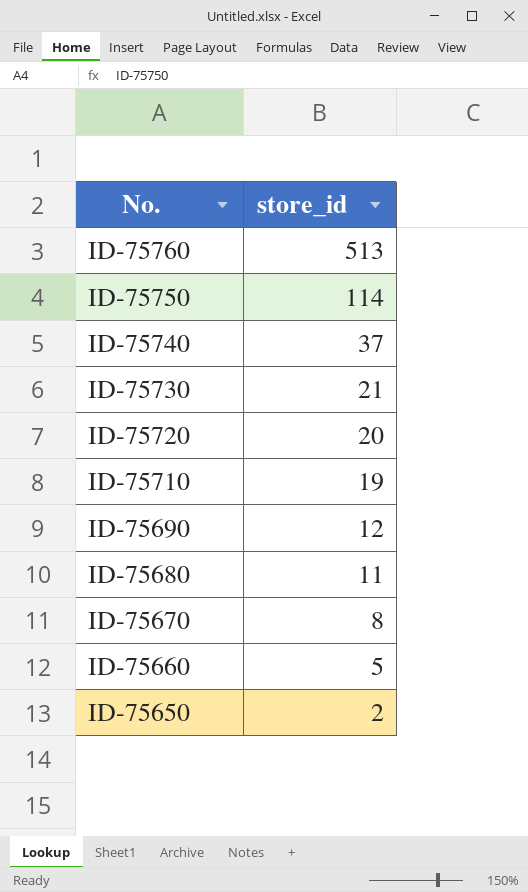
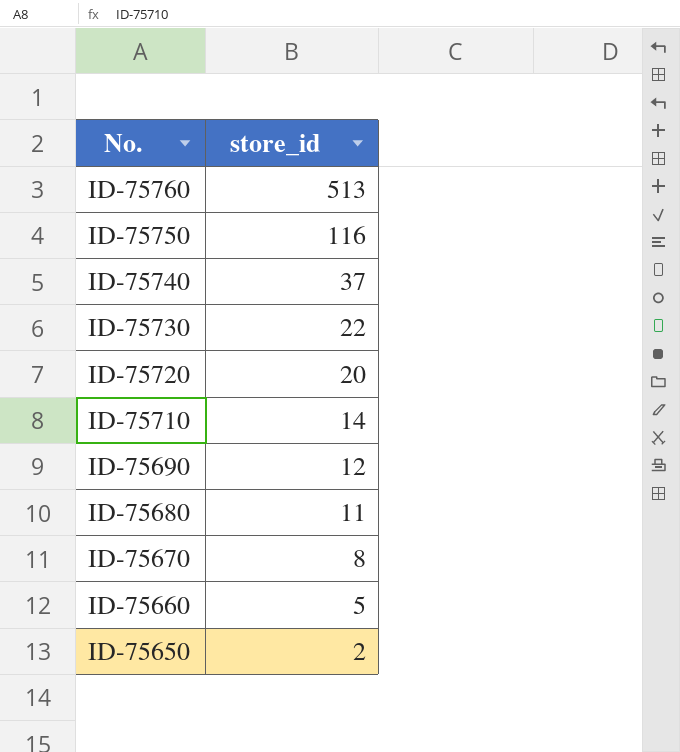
ID-75750 | store_id: 114 -> 116
ID-75730 | store_id: 21 -> 22
ID-75710 | store_id: 19 -> 14

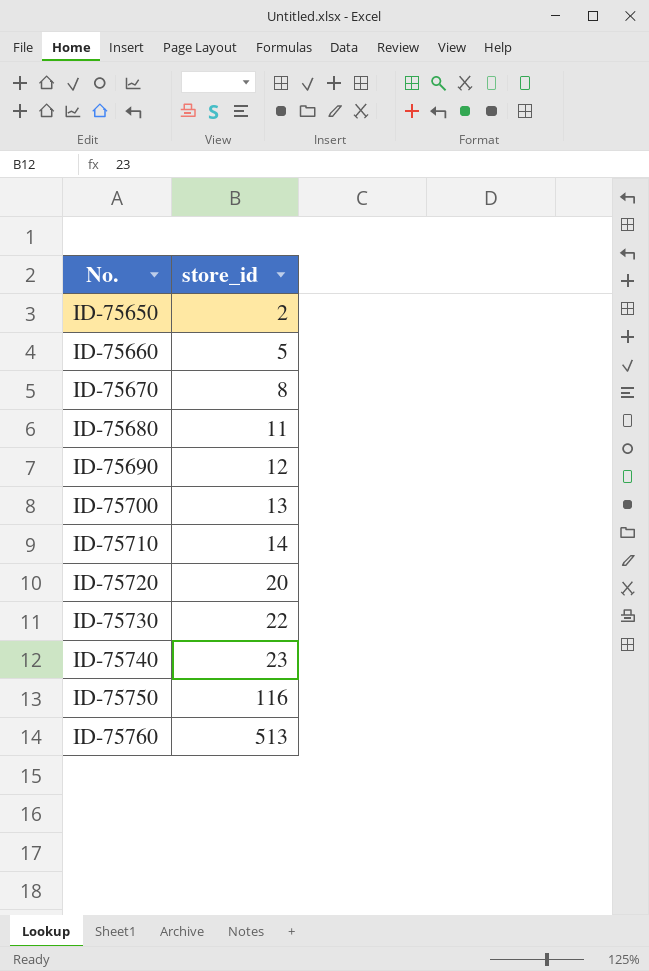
row order: No. descending -> No. ascending
row ID-75700: none -> 13
ID-75740 | store_id: 37 -> 23

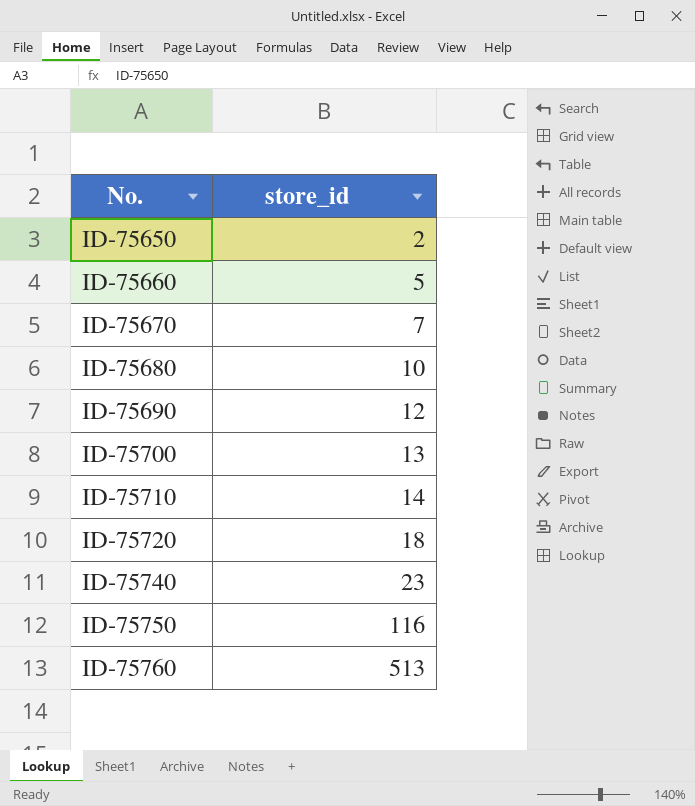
row ID-75730: 22 -> none
ID-75670 | store_id: 8 -> 7
ID-75680 | store_id: 11 -> 10
ID-75720 | store_id: 20 -> 18

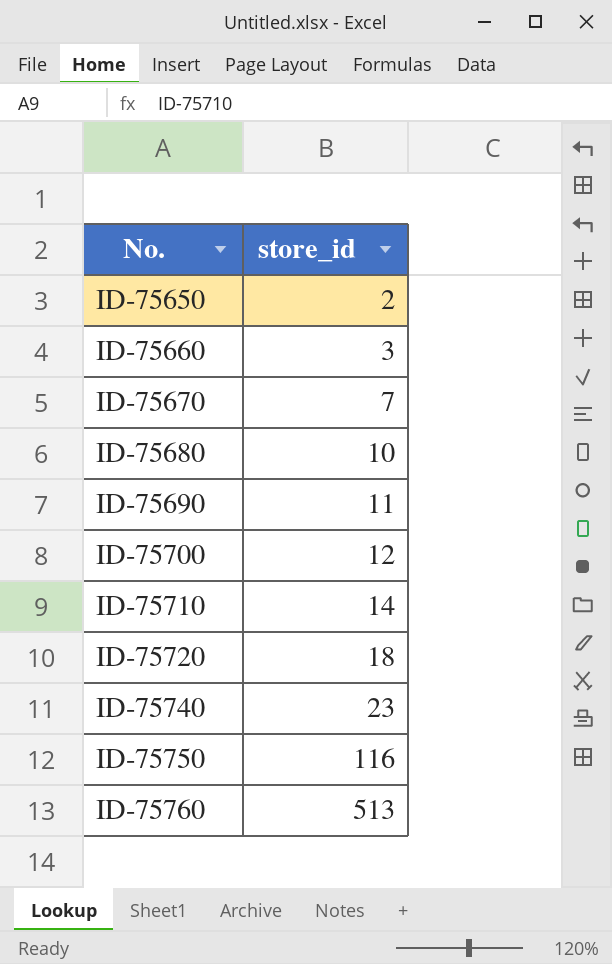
ID-75660 | store_id: 5 -> 3
ID-75690 | store_id: 12 -> 11
ID-75700 | store_id: 13 -> 12

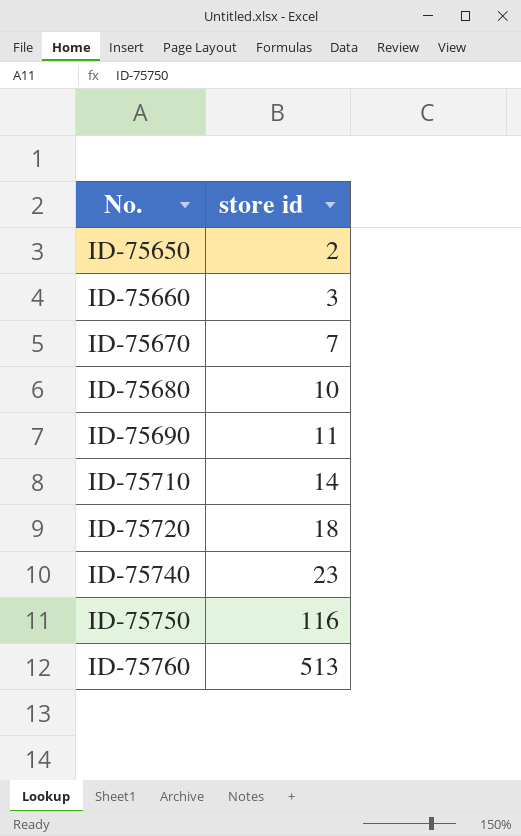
column name: store_id -> store id
row ID-75700: 12 -> none

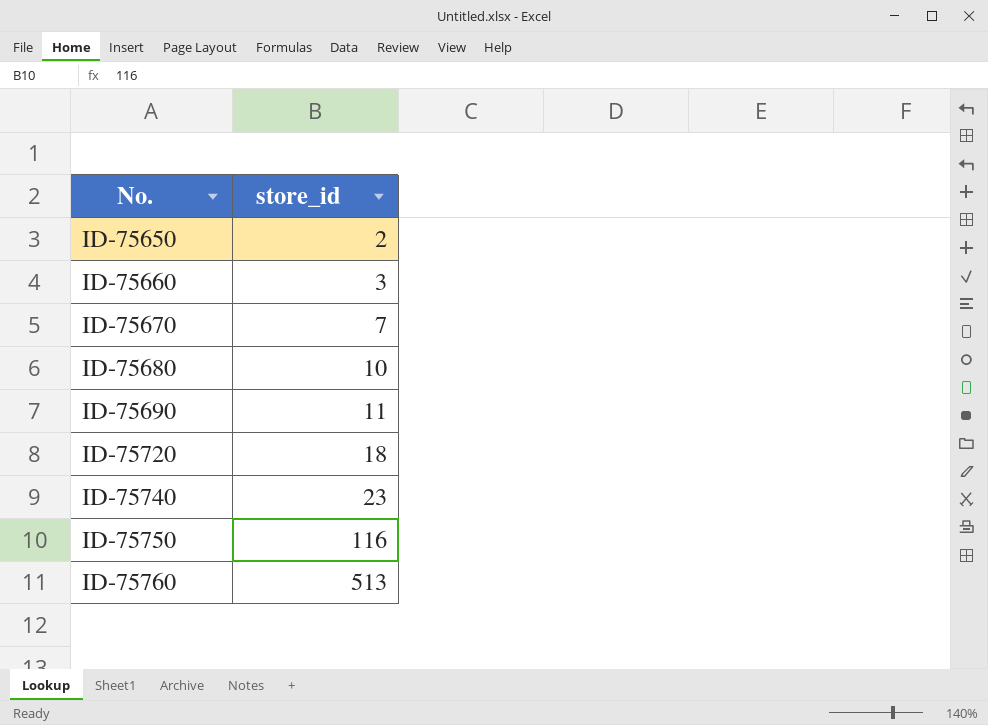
column name: store id -> store_id
row ID-75710: 14 -> none

